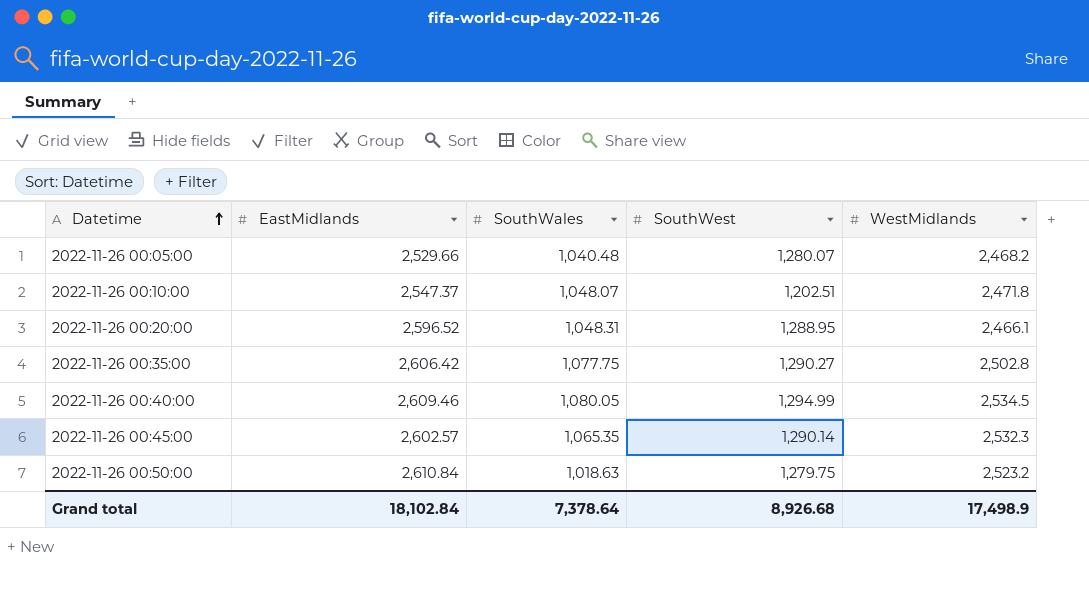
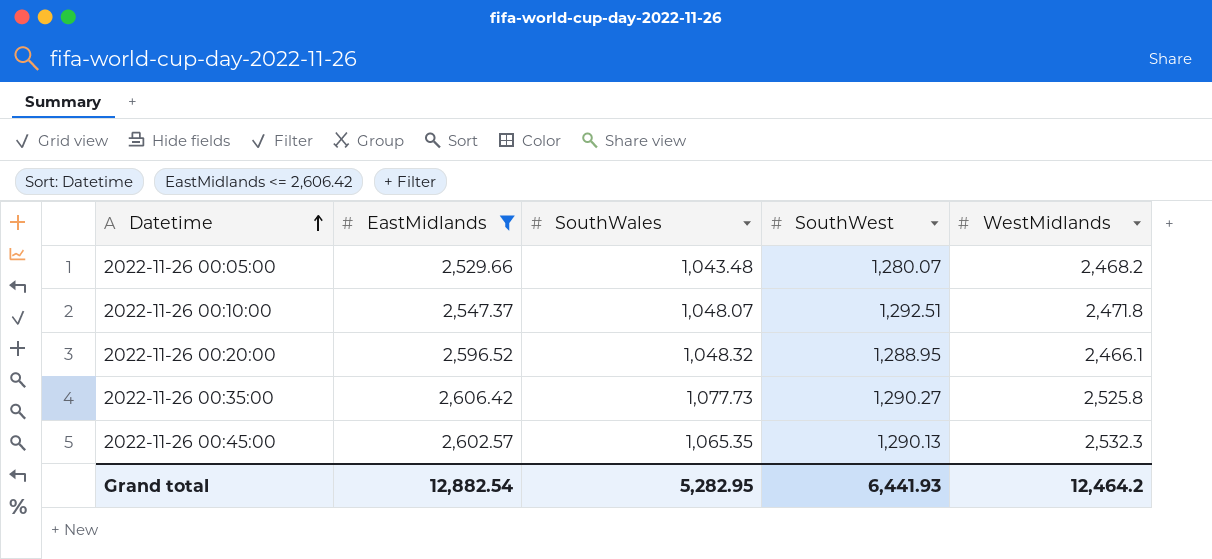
filter: none -> EastMidlands <= 2,606.42
2022-11-26 00:05:00 | SouthWales: 1,040.48 -> 1,043.48
2022-11-26 00:10:00 | SouthWest: 1,202.51 -> 1,292.51
2022-11-26 00:20:00 | SouthWales: 1,048.31 -> 1,048.32
2022-11-26 00:35:00 | SouthWales: 1,077.75 -> 1,077.73
2022-11-26 00:35:00 | WestMidlands: 2,502.8 -> 2,525.8
2022-11-26 00:45:00 | SouthWest: 1,290.14 -> 1,290.13
Grand total | EastMidlands: 18,102.84 -> 12,882.54
Grand total | SouthWales: 7,378.64 -> 5,282.95
Grand total | SouthWest: 8,926.68 -> 6,441.93
Grand total | WestMidlands: 17,498.9 -> 12,464.2

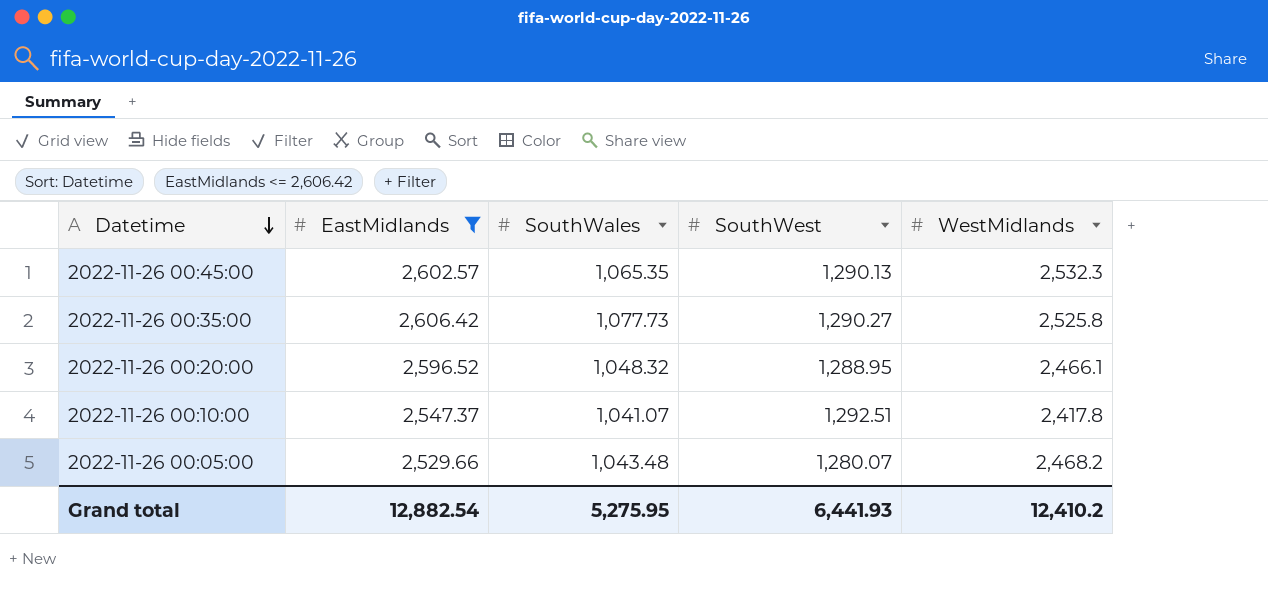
row order: Datetime ascending -> Datetime descending
2022-11-26 00:10:00 | SouthWales: 1,048.07 -> 1,041.07
2022-11-26 00:10:00 | WestMidlands: 2,471.8 -> 2,417.8
Grand total | SouthWales: 5,282.95 -> 5,275.95
Grand total | WestMidlands: 12,464.2 -> 12,410.2

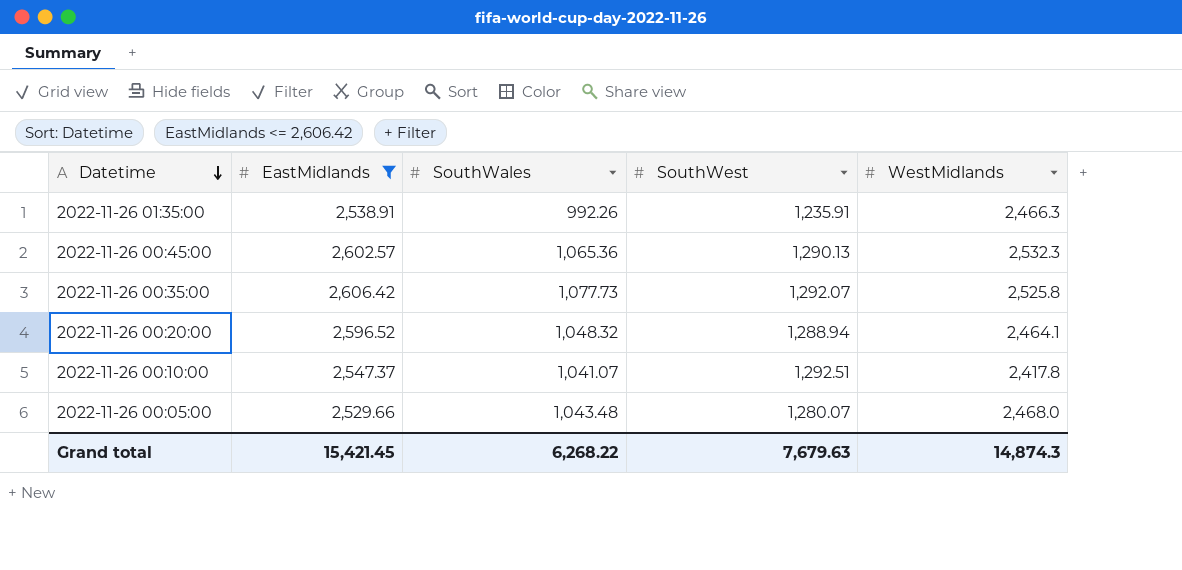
row 2022-11-26 01:35:00: none -> 2,538.91 | 992.26 | 1,235.91 | 2,466.3
2022-11-26 00:45:00 | SouthWales: 1,065.35 -> 1,065.36
2022-11-26 00:35:00 | SouthWest: 1,290.27 -> 1,292.07
2022-11-26 00:20:00 | SouthWest: 1,288.95 -> 1,288.94
2022-11-26 00:20:00 | WestMidlands: 2,466.1 -> 2,464.1
2022-11-26 00:05:00 | WestMidlands: 2,468.2 -> 2,468.0
Grand total | EastMidlands: 12,882.54 -> 15,421.45
Grand total | SouthWales: 5,275.95 -> 6,268.22
Grand total | SouthWest: 6,441.93 -> 7,679.63
Grand total | WestMidlands: 12,410.2 -> 14,874.3

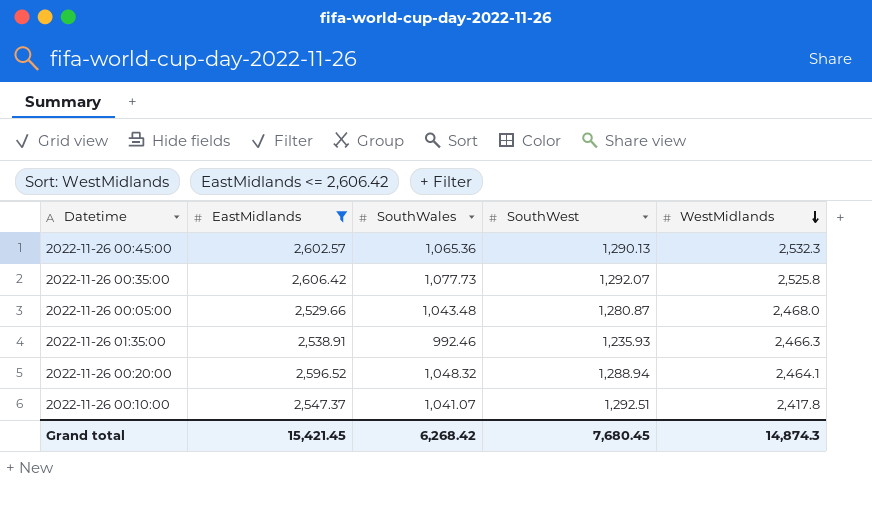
row order: Datetime descending -> WestMidlands descending
2022-11-26 00:05:00 | SouthWest: 1,280.07 -> 1,280.87
2022-11-26 01:35:00 | SouthWales: 992.26 -> 992.46
2022-11-26 01:35:00 | SouthWest: 1,235.91 -> 1,235.93
Grand total | SouthWales: 6,268.22 -> 6,268.42
Grand total | SouthWest: 7,679.63 -> 7,680.45

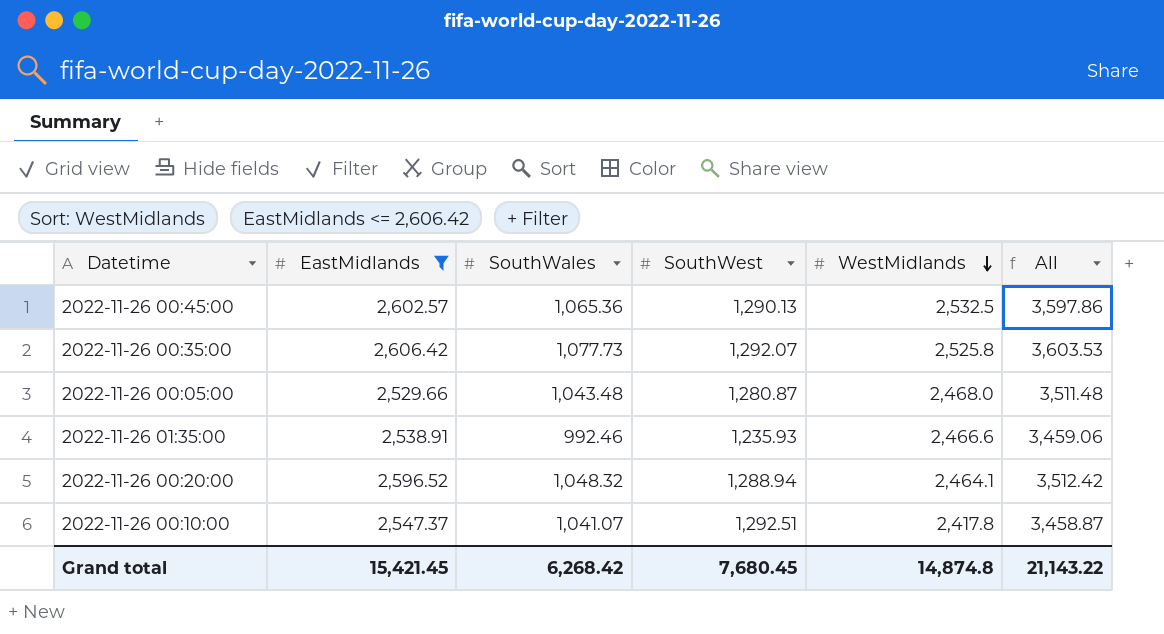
column All | formula: none -> [SouthWales] + [WestMidlands]
2022-11-26 00:45:00 | WestMidlands: 2,532.3 -> 2,532.5
2022-11-26 01:35:00 | WestMidlands: 2,466.3 -> 2,466.6
Grand total | WestMidlands: 14,874.3 -> 14,874.8

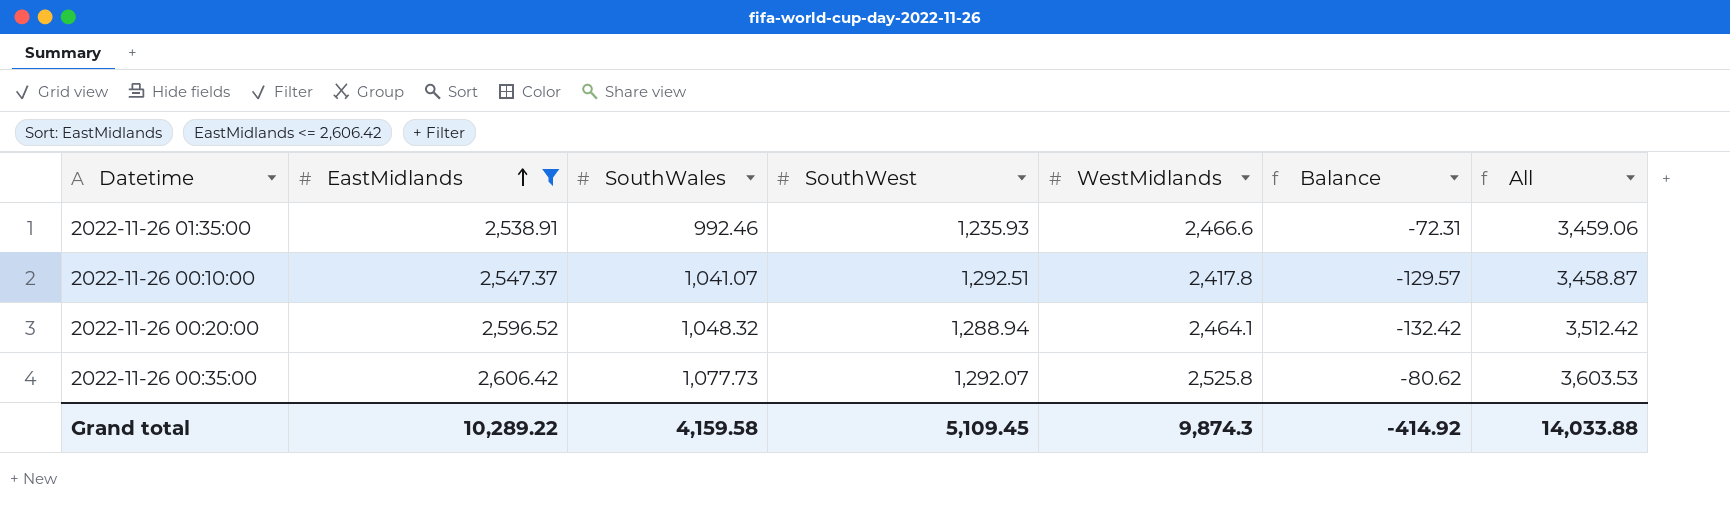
row order: WestMidlands descending -> EastMidlands ascending
column Balance | formula: none -> [WestMidlands] - [EastMidlands]
row 2022-11-26 00:45:00: 2,602.57 | 1,065.36 | 1,290.13 | 2,532.5 | 3,597.86 -> none
row 2022-11-26 00:05:00: 2,529.66 | 1,043.48 | 1,280.87 | 2,468.0 | 3,511.48 -> none
Grand total | EastMidlands: 15,421.45 -> 10,289.22
Grand total | SouthWales: 6,268.42 -> 4,159.58
Grand total | SouthWest: 7,680.45 -> 5,109.45
Grand total | WestMidlands: 14,874.8 -> 9,874.3
Grand total | All: 21,143.22 -> 14,033.88

